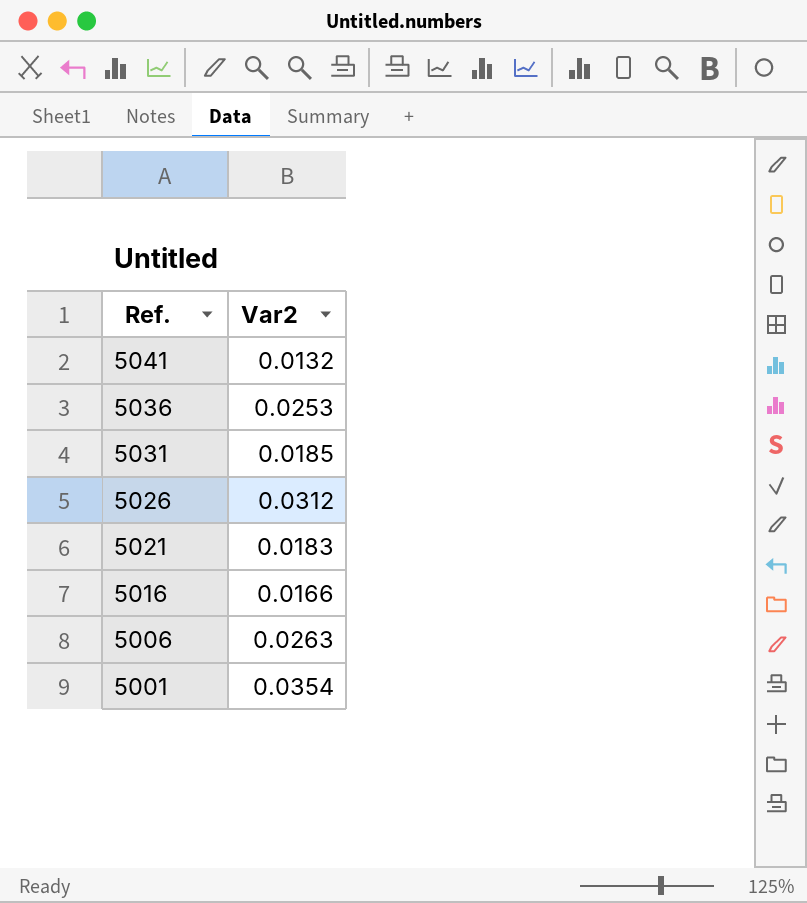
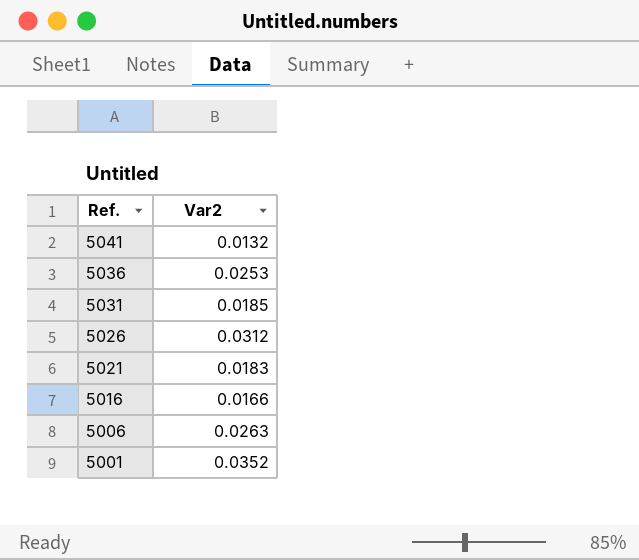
5001 | Var2: 0.0354 -> 0.0352

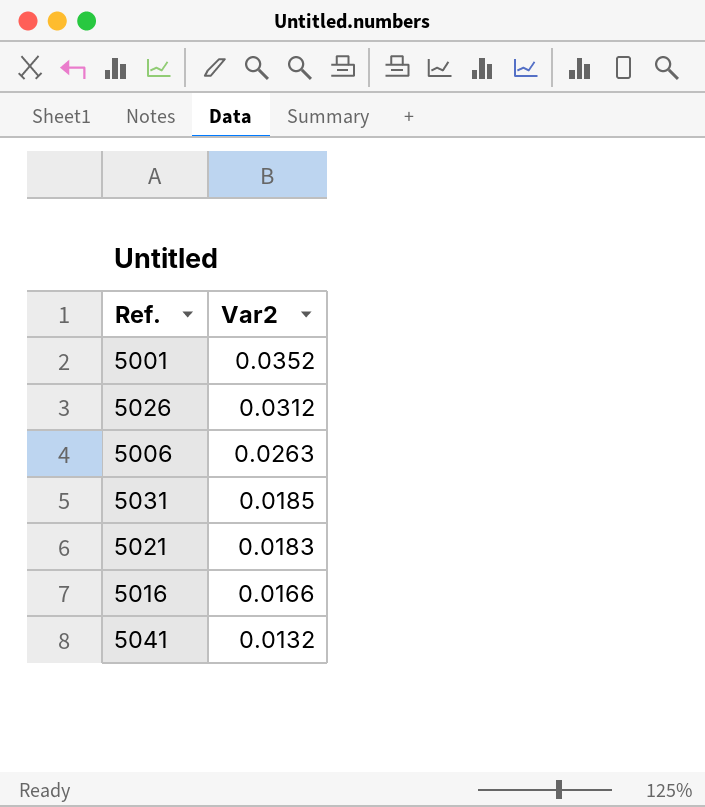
row order: Ref. descending -> Var2 descending
row 5036: 0.0253 -> none

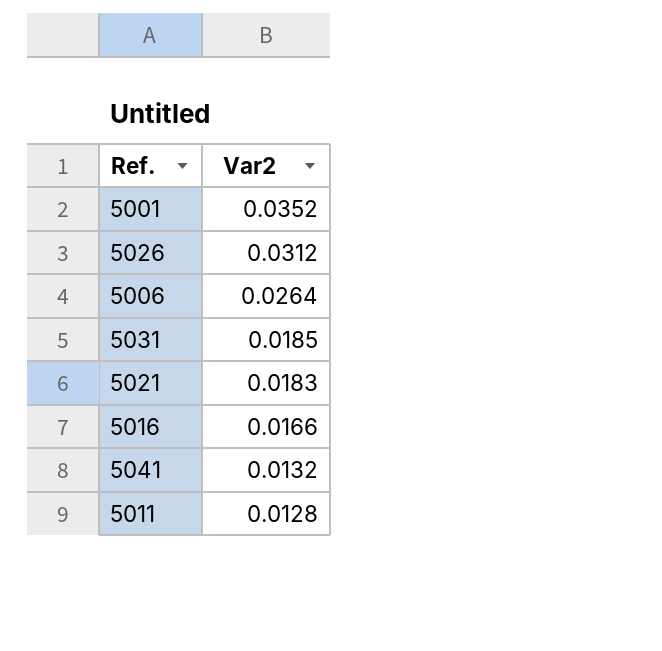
5006 | Var2: 0.0263 -> 0.0264
row 5011: none -> 0.0128

